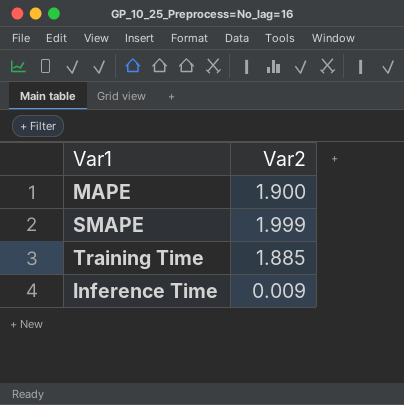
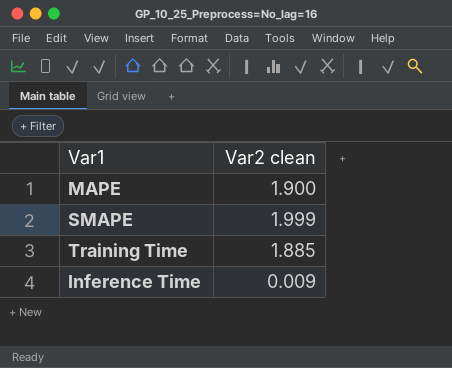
column name: Var2 -> Var2 clean

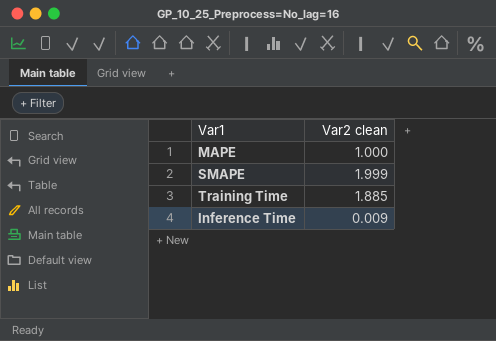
MAPE | Var2 clean: 1.900 -> 1.000

